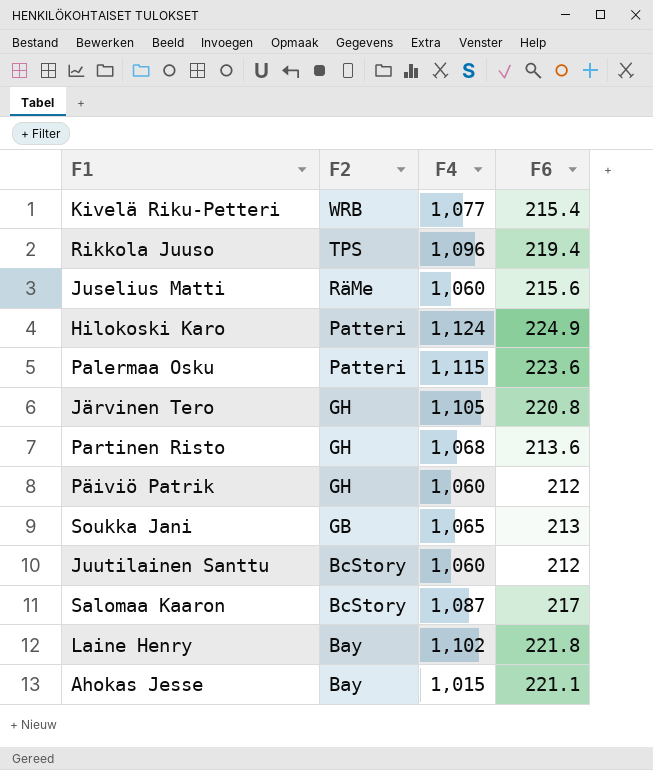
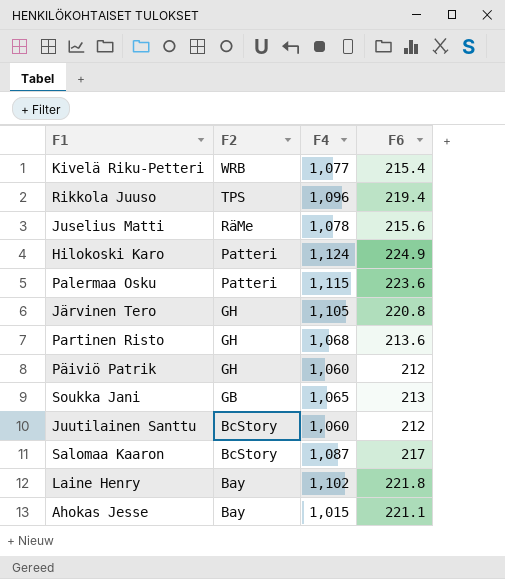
Juselius Matti | F4: 1,060 -> 1,078

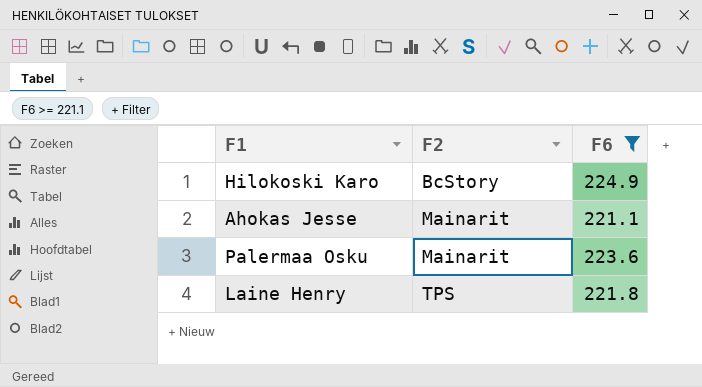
filter: none -> F6 >= 221.1
row order: F2 descending -> F2 ascending
column F4 | position: 3 -> none
Hilokoski Karo | F2: Patteri -> BcStory
Ahokas Jesse | F2: Bay -> Mainarit
Palermaa Osku | F2: Patteri -> Mainarit
Laine Henry | F2: Bay -> TPS

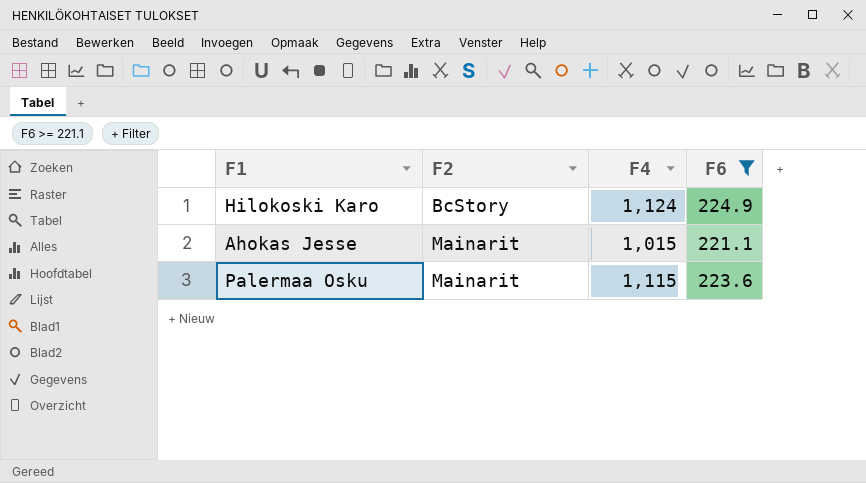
column F4 | position: none -> 3
row Laine Henry: TPS | 221.8 -> none

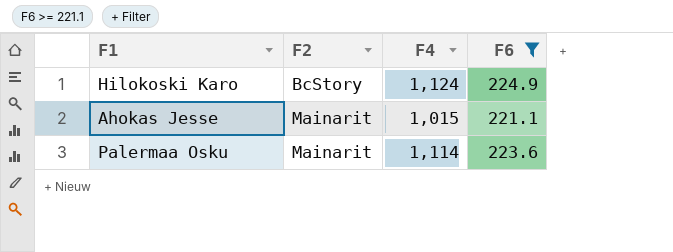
Palermaa Osku | F4: 1,115 -> 1,114

